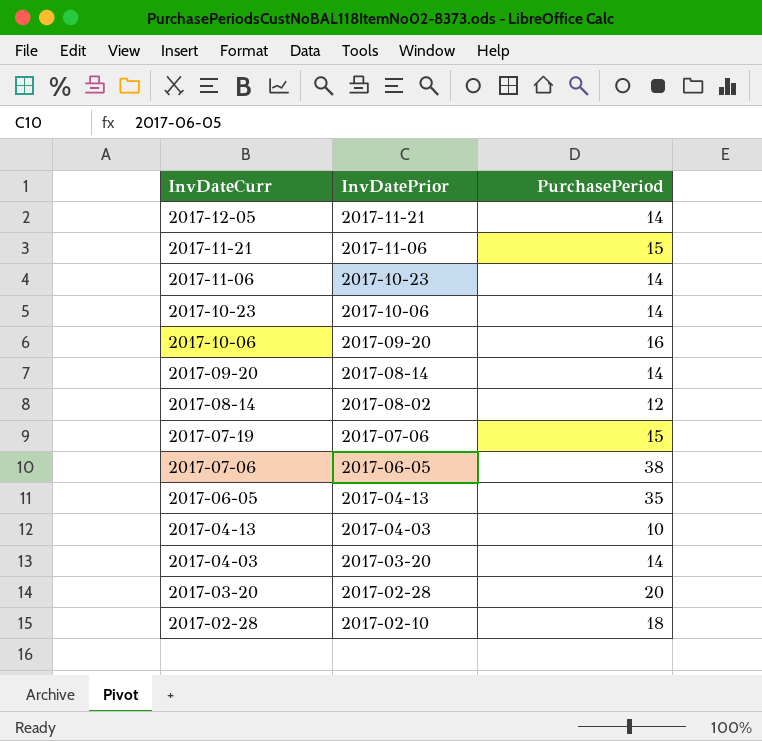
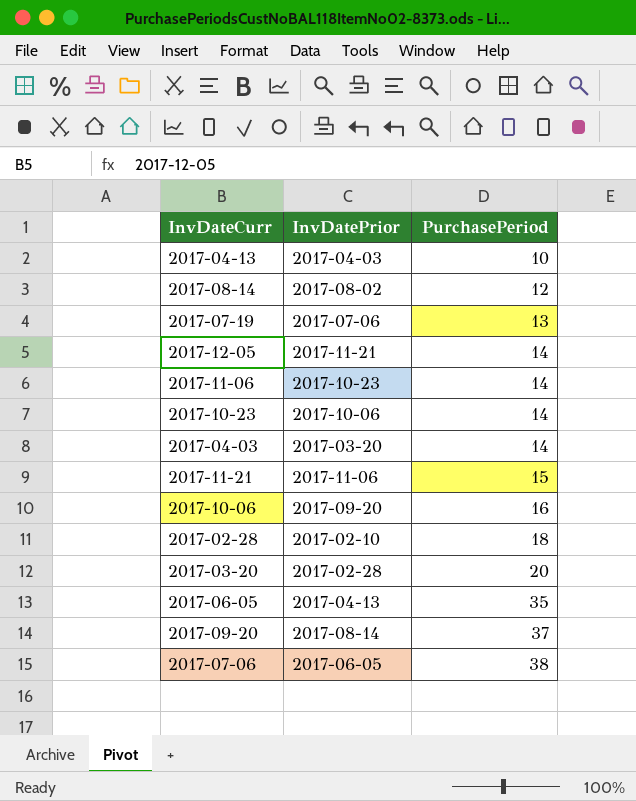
row order: InvDateCurr descending -> PurchasePeriod ascending
2017-07-19 | PurchasePeriod: 15 -> 13
2017-09-20 | PurchasePeriod: 14 -> 37

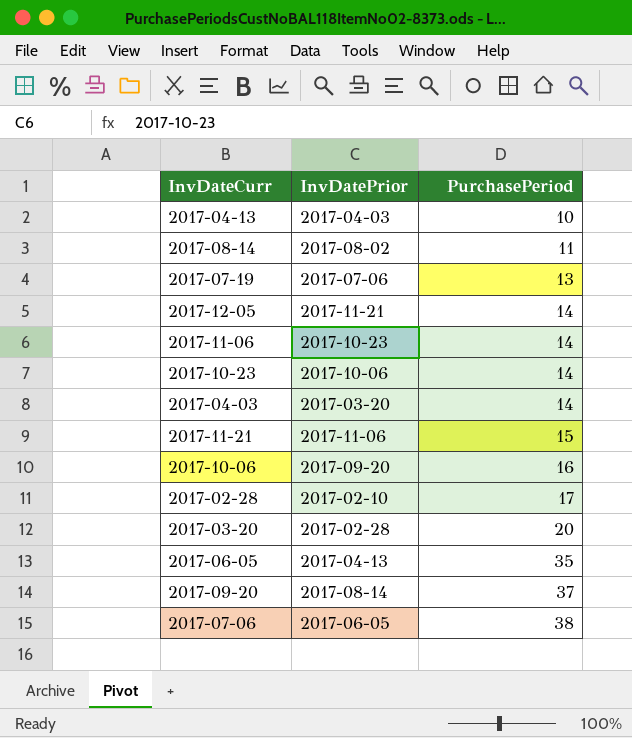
2017-08-14 | PurchasePeriod: 12 -> 11
2017-02-28 | PurchasePeriod: 18 -> 17

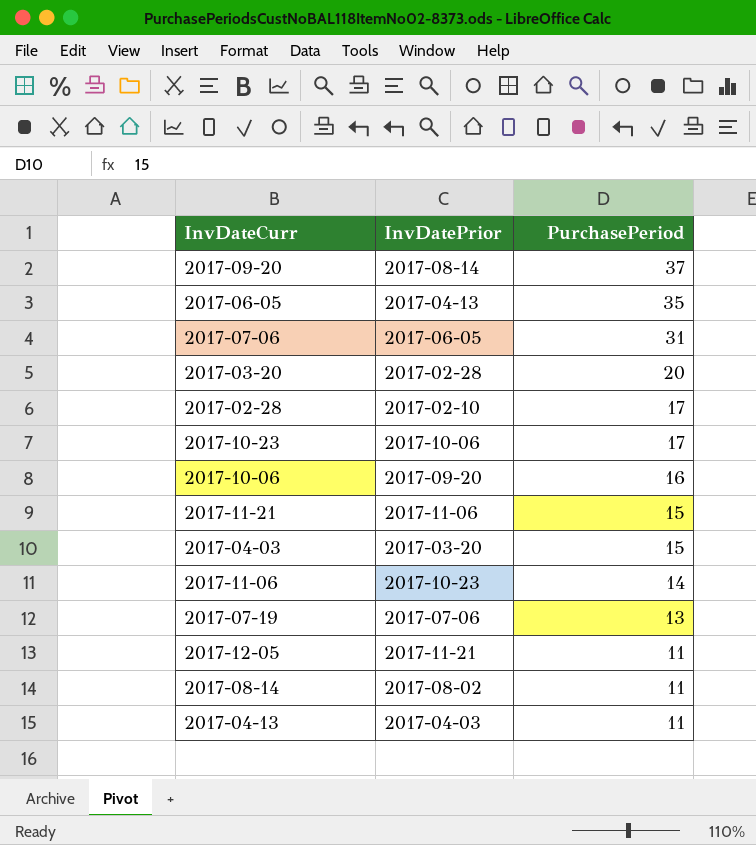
row order: PurchasePeriod ascending -> PurchasePeriod descending
2017-07-06 | PurchasePeriod: 38 -> 31
2017-10-23 | PurchasePeriod: 14 -> 17
2017-04-03 | PurchasePeriod: 14 -> 15
2017-12-05 | PurchasePeriod: 14 -> 11
2017-04-13 | PurchasePeriod: 10 -> 11

